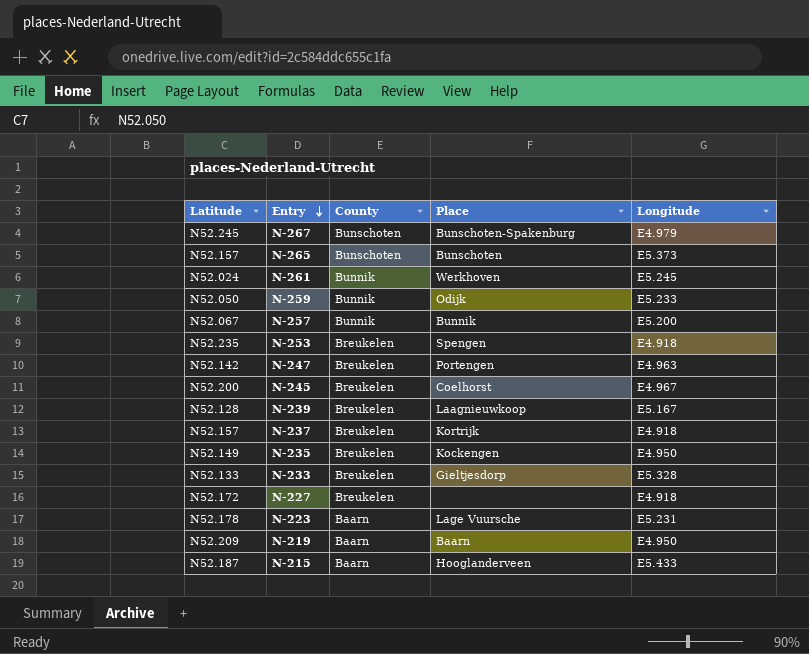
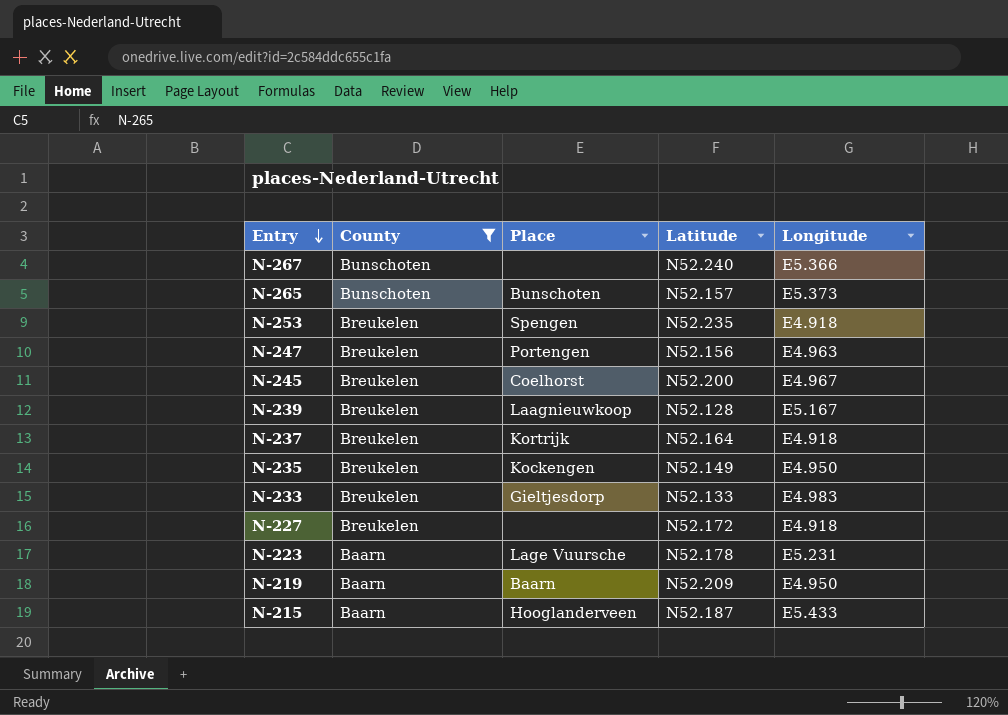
filter: none -> County != Bunnik
column Latitude | position: 1 -> 4
N-267 | Place: Bunschoten-Spakenburg -> none
N-267 | Latitude: N52.245 -> N52.240
N-267 | Longitude: E4.979 -> E5.366
N-247 | Latitude: N52.142 -> N52.156
N-237 | Latitude: N52.157 -> N52.164
N-233 | Longitude: E5.328 -> E4.983

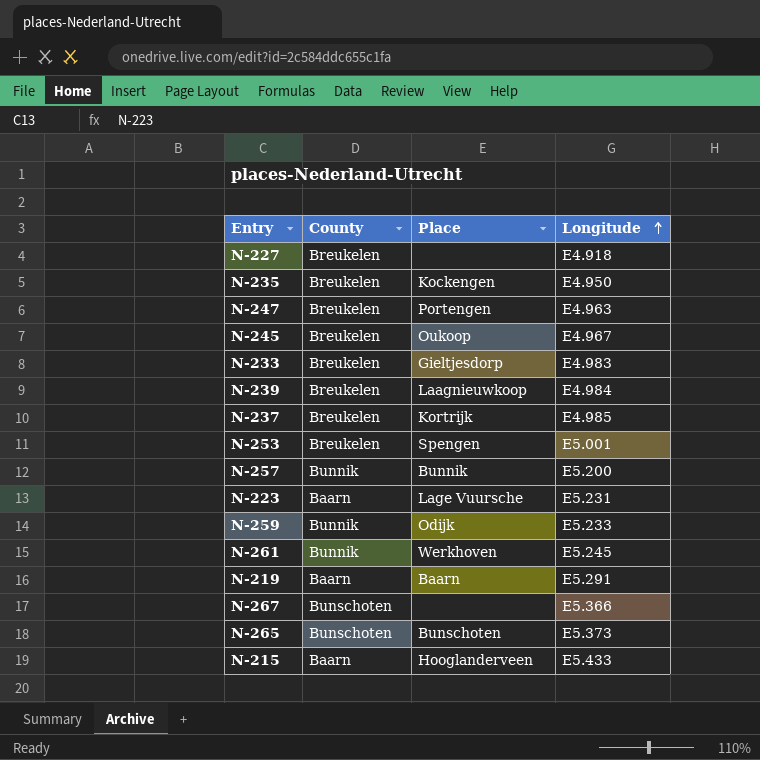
filter: County != Bunnik -> none
row order: Entry descending -> Longitude ascending
column Latitude | position: 4 -> none
N-245 | Place: Coelhorst -> Oukoop
N-239 | Longitude: E5.167 -> E4.984
N-237 | Longitude: E4.918 -> E4.985
N-253 | Longitude: E4.918 -> E5.001
N-219 | Longitude: E4.950 -> E5.291

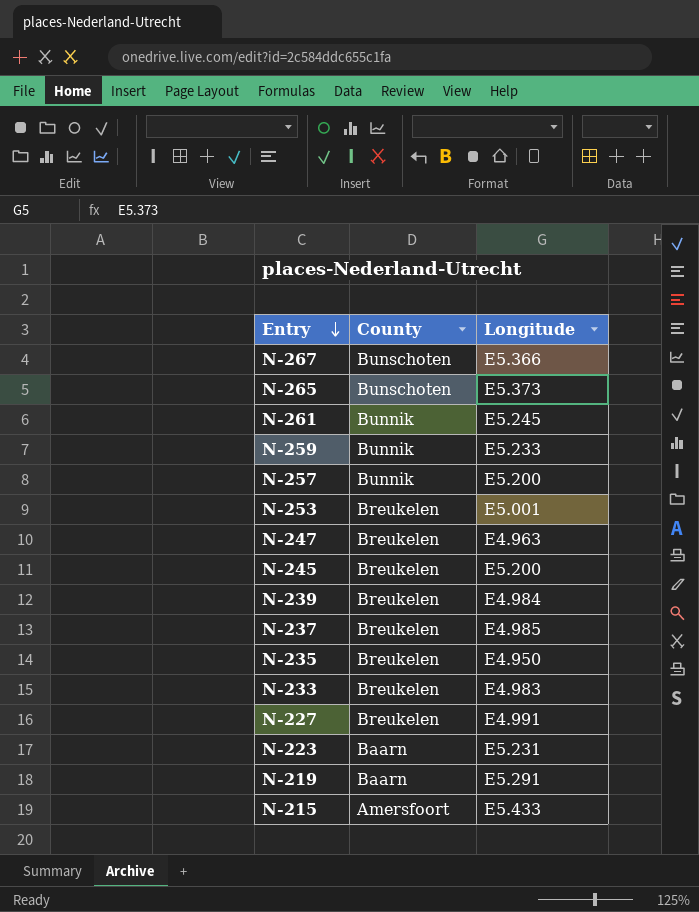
row order: Longitude ascending -> Entry descending
column Place | position: 3 -> none
N-245 | Longitude: E4.967 -> E5.200
N-227 | Longitude: E4.918 -> E4.991
N-215 | County: Baarn -> Amersfoort

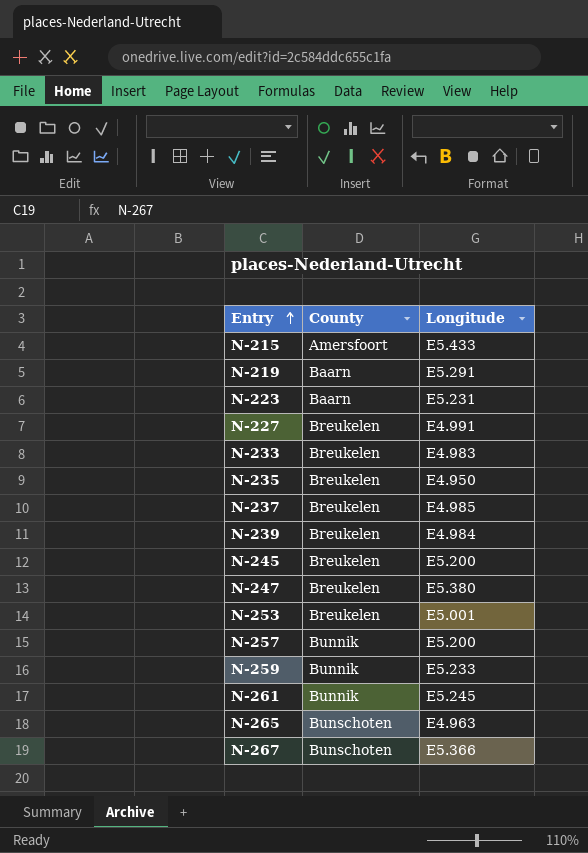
row order: Entry descending -> Entry ascending
N-247 | Longitude: E4.963 -> E5.380
N-265 | Longitude: E5.373 -> E4.963

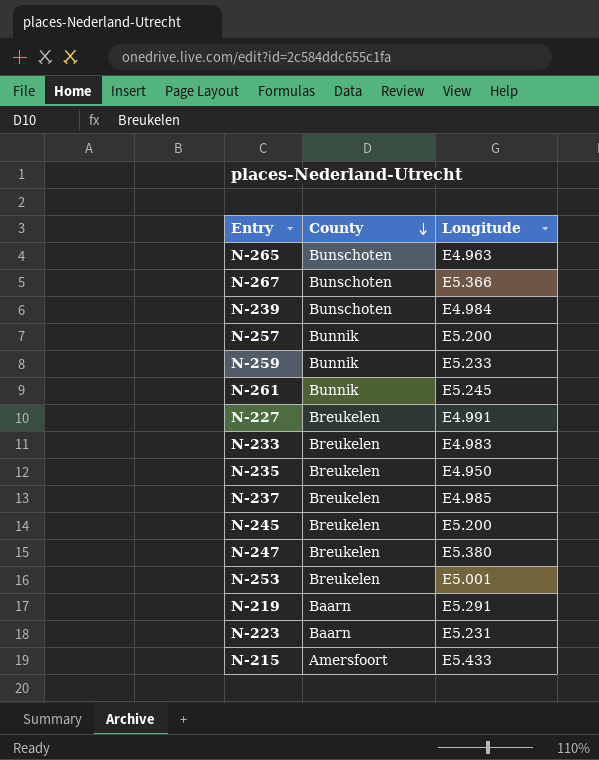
row order: Entry ascending -> County descending
N-239 | County: Breukelen -> Bunschoten

